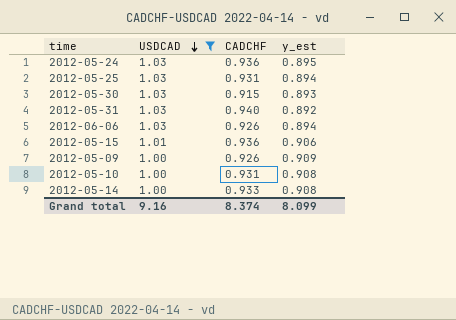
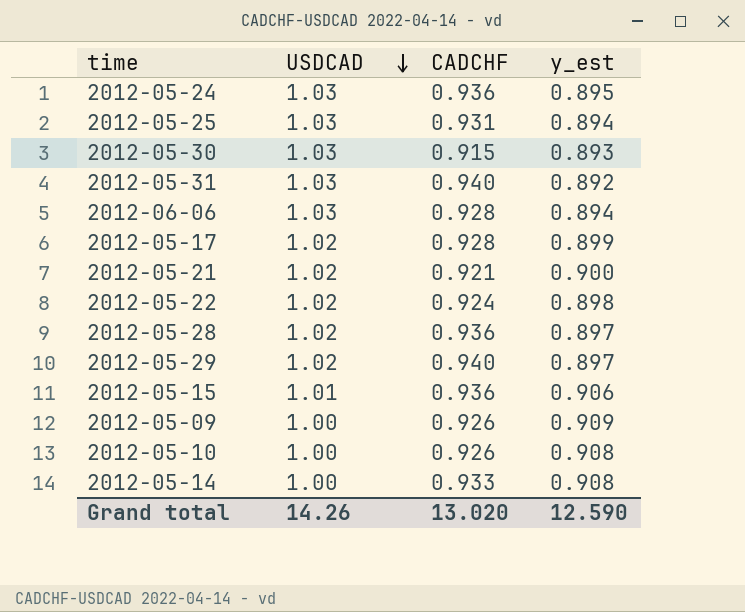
filter: USDCAD != 1.02 -> none
2012-06-06 | CADCHF: 0.926 -> 0.928
2012-05-10 | CADCHF: 0.931 -> 0.926
Grand total | USDCAD: 9.16 -> 14.26
Grand total | CADCHF: 8.374 -> 13.020
Grand total | y_est: 8.099 -> 12.590

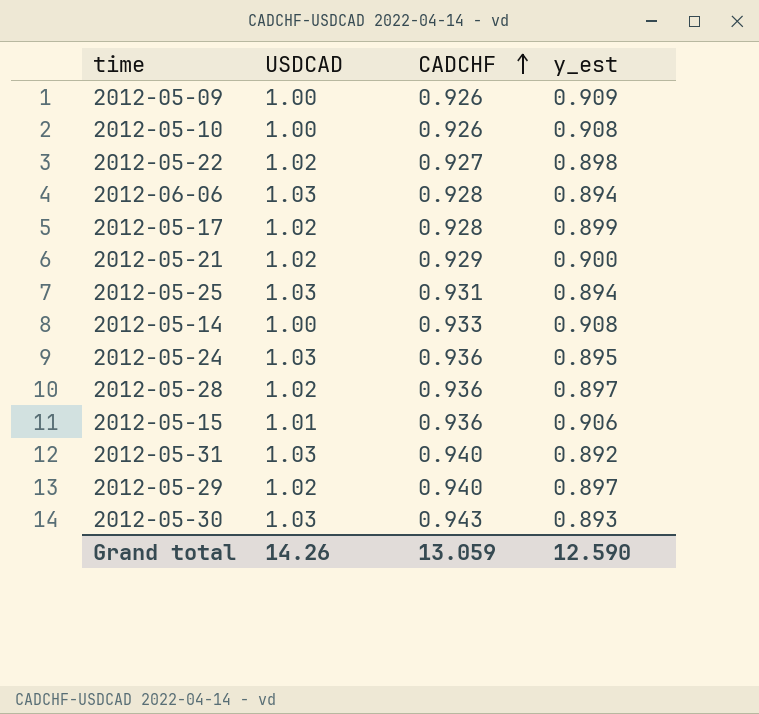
row order: USDCAD descending -> CADCHF ascending
2012-05-22 | CADCHF: 0.924 -> 0.927
2012-05-21 | CADCHF: 0.921 -> 0.929
2012-05-30 | CADCHF: 0.915 -> 0.943
Grand total | CADCHF: 13.020 -> 13.059

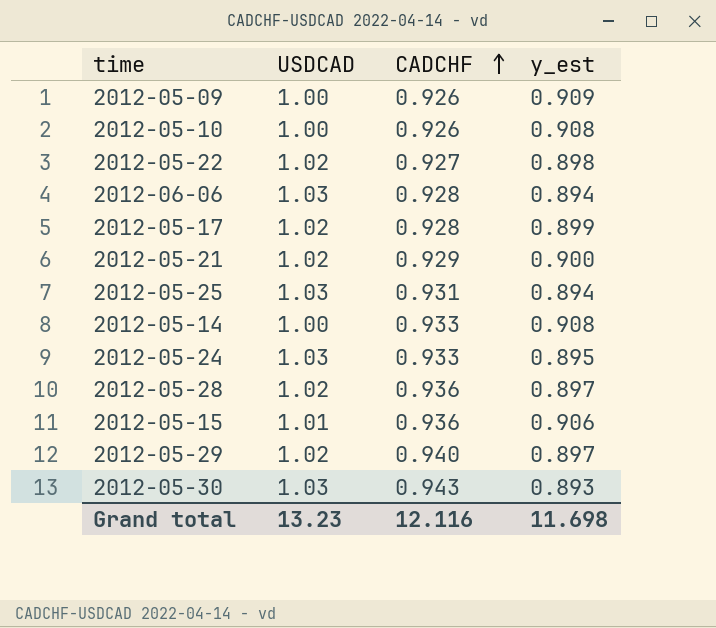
row 2012-05-31: 1.03 | 0.940 | 0.892 -> none
2012-05-24 | CADCHF: 0.936 -> 0.933
Grand total | USDCAD: 14.26 -> 13.23
Grand total | CADCHF: 13.059 -> 12.116
Grand total | y_est: 12.590 -> 11.698

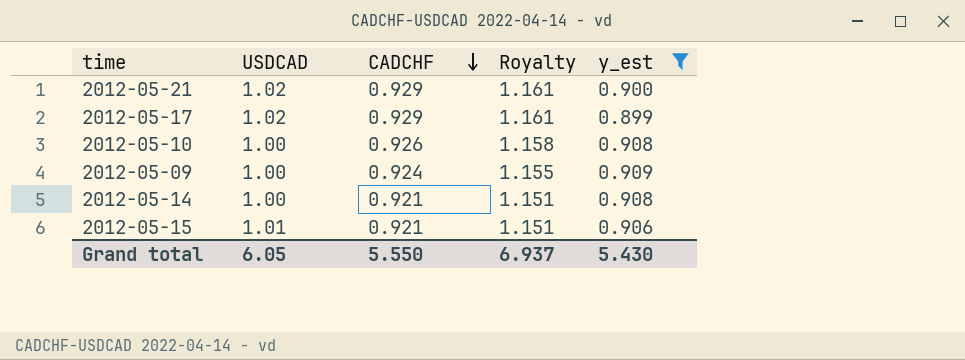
filter: none -> y_est >= 0.899
row order: CADCHF ascending -> CADCHF descending
column Royalty | formula: none -> [CADCHF] * 1.25
2012-05-17 | CADCHF: 0.928 -> 0.929
2012-05-09 | CADCHF: 0.926 -> 0.924
2012-05-14 | CADCHF: 0.933 -> 0.921
2012-05-15 | CADCHF: 0.936 -> 0.921
Grand total | USDCAD: 13.23 -> 6.05
Grand total | CADCHF: 12.116 -> 5.550
Grand total | y_est: 11.698 -> 5.430

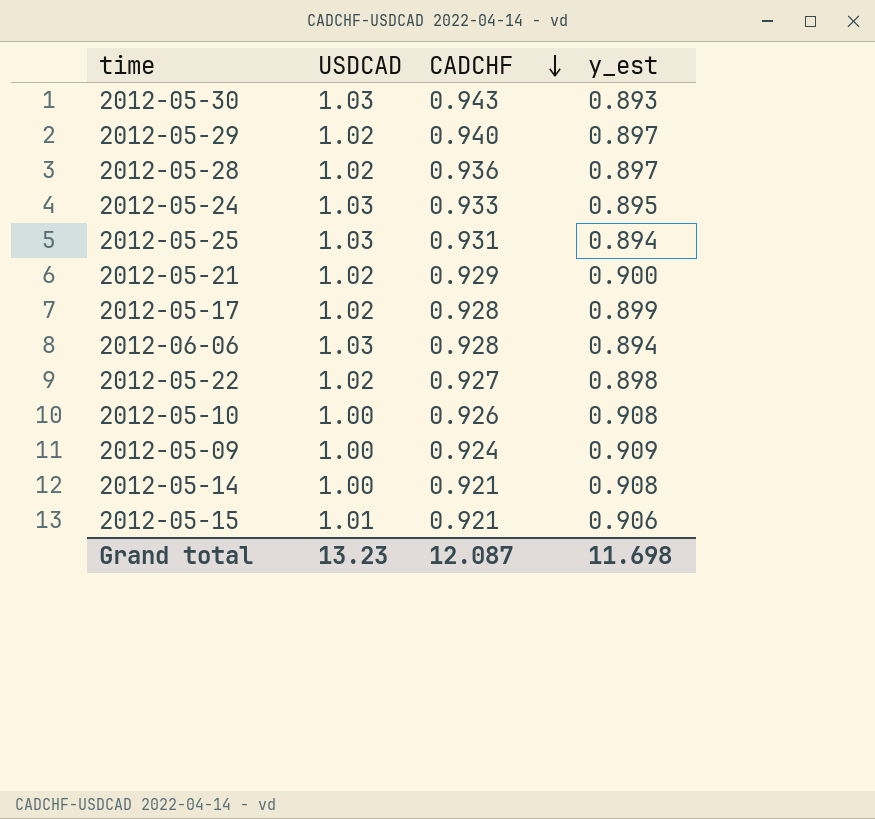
filter: y_est >= 0.899 -> none
column Royalty | formula: [CADCHF] * 1.25 -> none
2012-05-17 | CADCHF: 0.929 -> 0.928
Grand total | USDCAD: 6.05 -> 13.23
Grand total | CADCHF: 5.550 -> 12.087
Grand total | y_est: 5.430 -> 11.698

